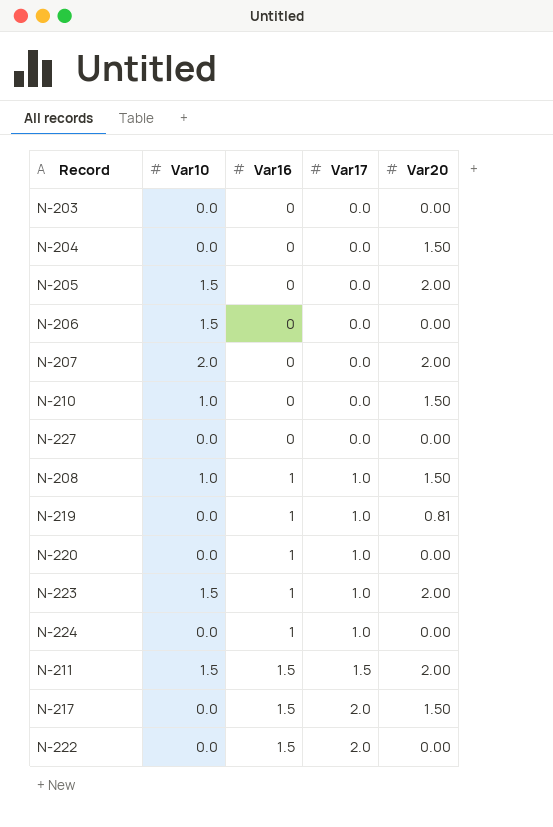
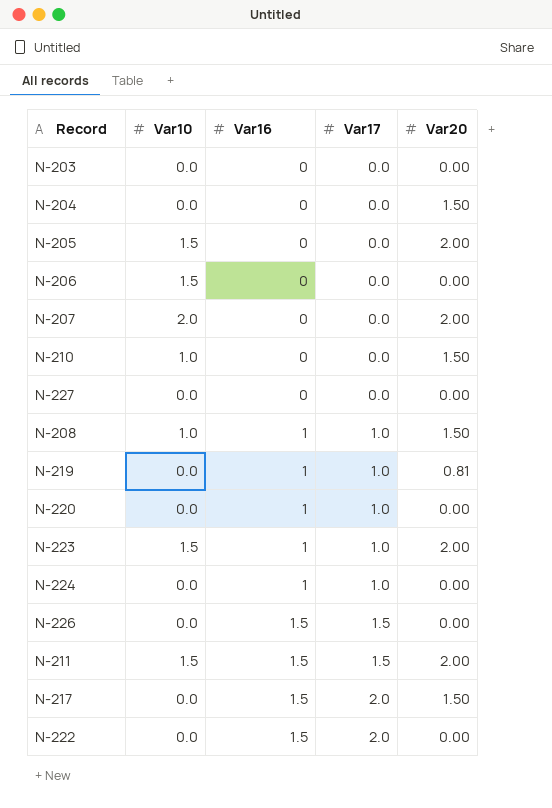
row N-226: none -> 0.0 | 1.5 | 1.5 | 0.00

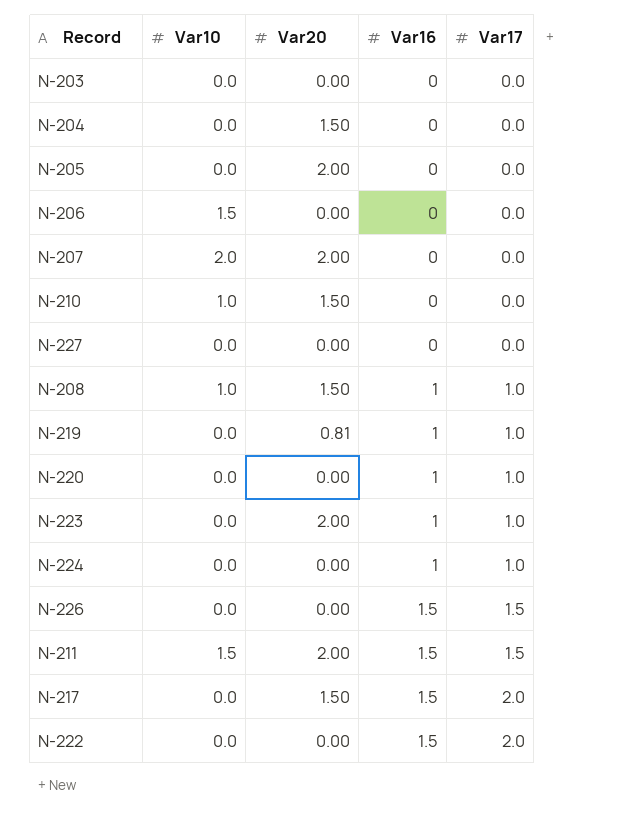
column Var20 | position: 5 -> 3
N-205 | Var10: 1.5 -> 0.0
N-223 | Var10: 1.5 -> 0.0

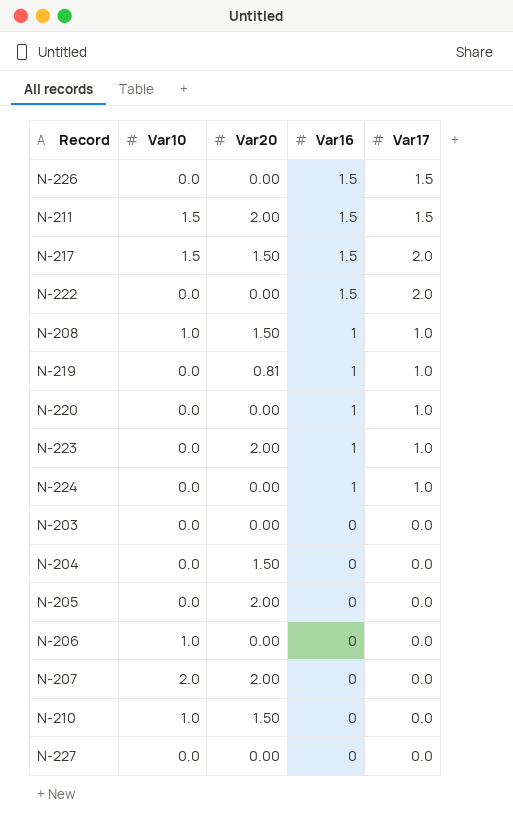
row order: Var16 ascending -> Var16 descending
N-217 | Var10: 0.0 -> 1.5
N-206 | Var10: 1.5 -> 1.0

